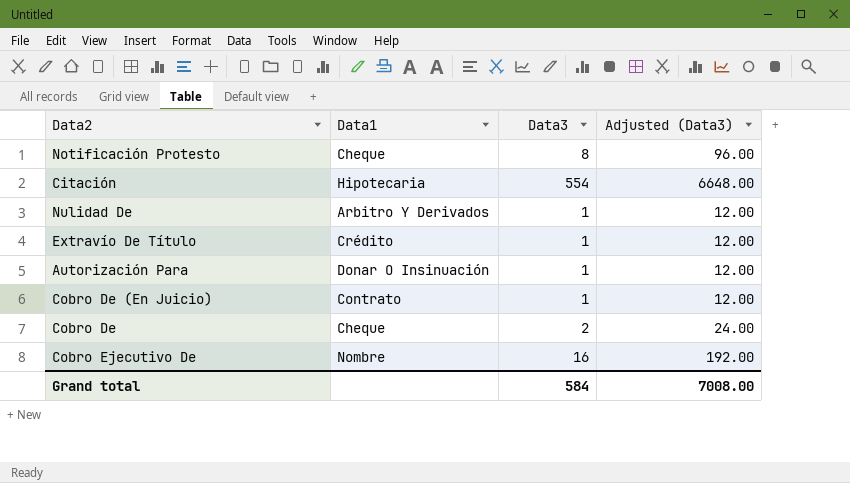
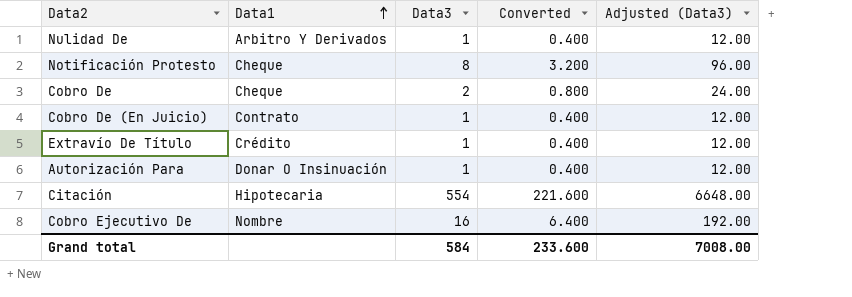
row order: none -> Data1 ascending
column Converted | formula: none -> [Data3] * 0.4

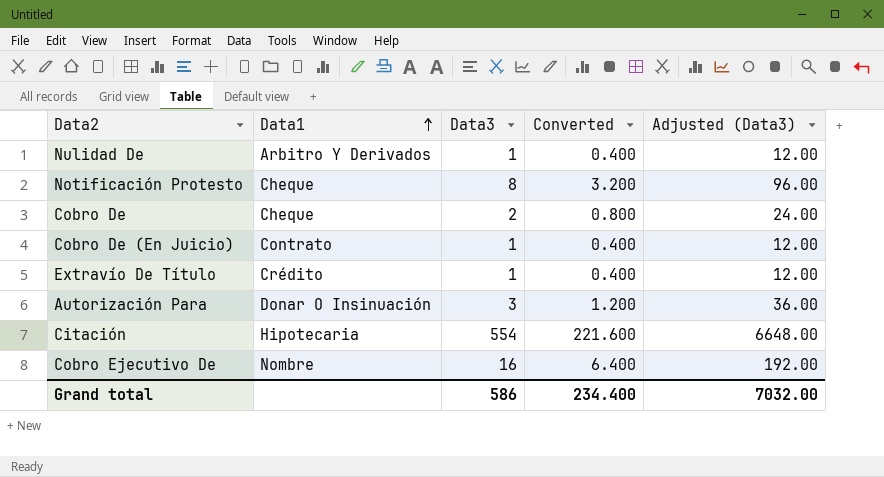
Autorización Para | Data3: 1 -> 3
Autorización Para | Converted: 0.400 -> 1.200
Autorización Para | Adjusted (Data3): 12.00 -> 36.00
Grand total | Data3: 584 -> 586
Grand total | Converted: 233.600 -> 234.400
Grand total | Adjusted (Data3): 7008.00 -> 7032.00

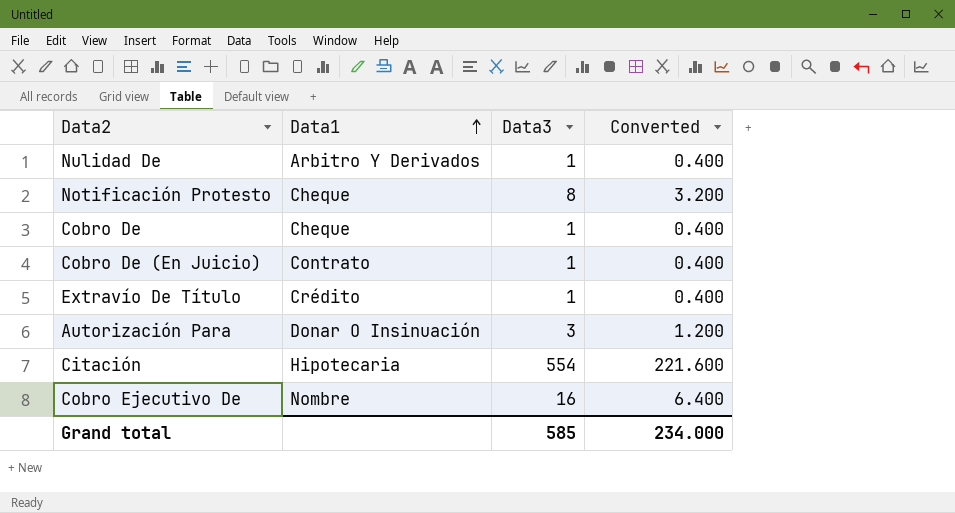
column Adjusted (Data3) | formula: [Data3] * 12 -> none
Cobro De | Data3: 2 -> 1
Cobro De | Converted: 0.800 -> 0.400
Grand total | Data3: 586 -> 585
Grand total | Converted: 234.400 -> 234.000

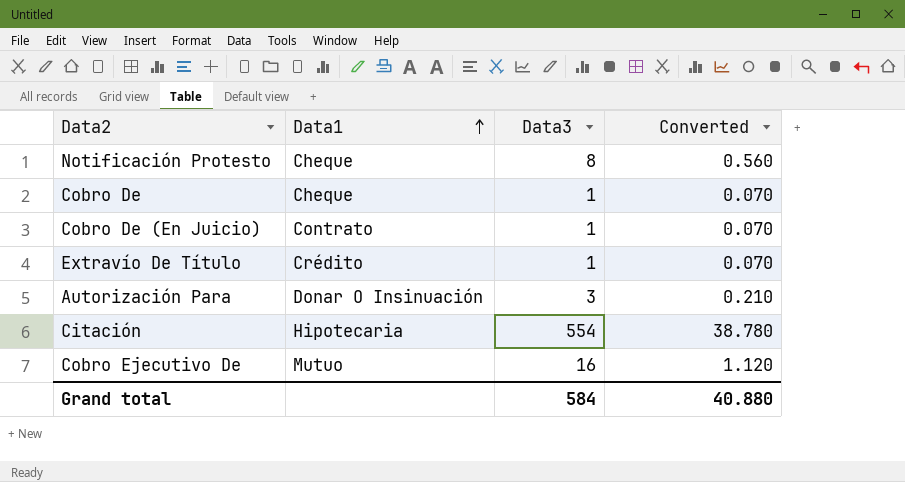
column Converted | formula: [Data3] * 0.4 -> [Data3] * 0.07
row Nulidad De: Arbitro Y Derivados | 1 | 0.400 -> none
Cobro Ejecutivo De | Data1: Nombre -> Mutuo
Grand total | Data3: 585 -> 584
Grand total | Converted: 234.000 -> 40.880

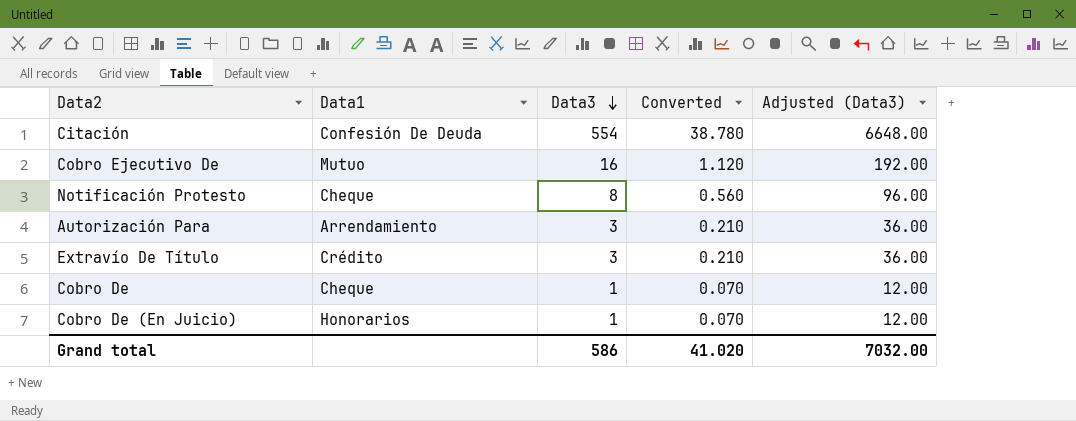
row order: Data1 ascending -> Data3 descending
column Adjusted (Data3) | formula: none -> [Data3] * 12
Citación | Data1: Hipotecaria -> Confesión De Deuda
Autorización Para | Data1: Donar O Insinuación -> Arrendamiento
Extravío De Título | Data3: 1 -> 3
Extravío De Título | Converted: 0.070 -> 0.210
Cobro De (En Juicio) | Data1: Contrato -> Honorarios
Grand total | Data3: 584 -> 586
Grand total | Converted: 40.880 -> 41.020

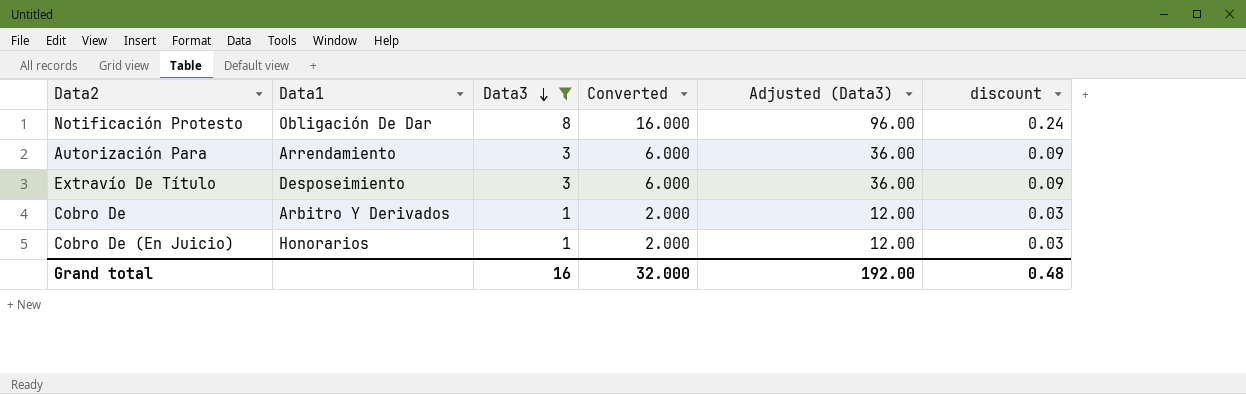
filter: none -> Data3 <= 8
column Converted | formula: [Data3] * 0.07 -> [Data3] * 2
column discount | formula: none -> [Data3] * 0.03
Notificación Protesto | Data1: Cheque -> Obligación De Dar
Extravío De Título | Data1: Crédito -> Desposeimiento
Cobro De | Data1: Cheque -> Arbitro Y Derivados
Grand total | Data3: 586 -> 16
Grand total | Converted: 41.020 -> 32.000
Grand total | Adjusted (Data3): 7032.00 -> 192.00

